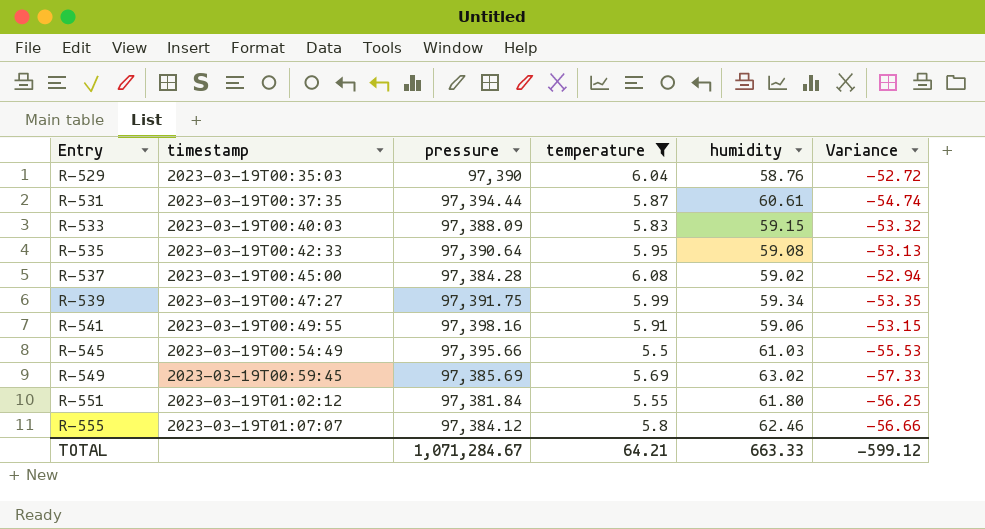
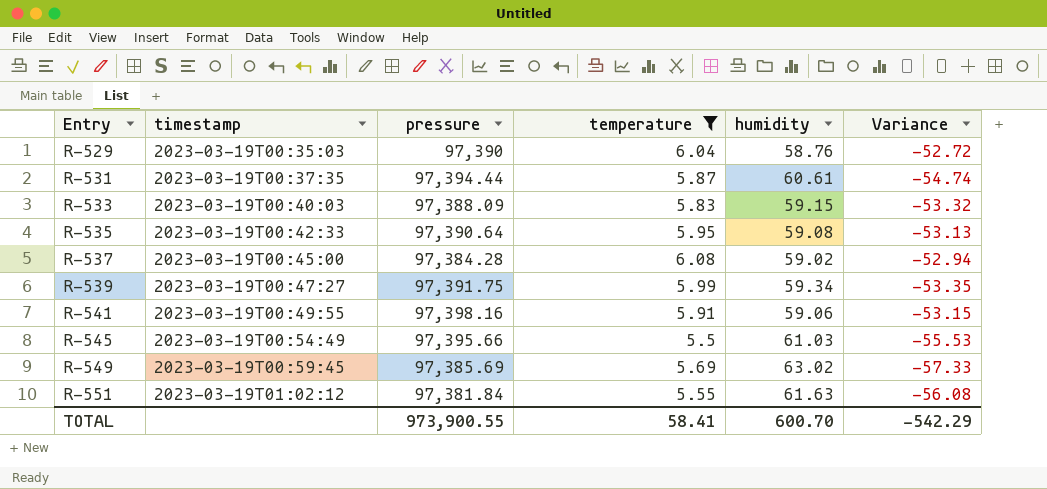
row R-555: 2023-03-19T01:07:07 | 97,384.12 | 5.8 | 62.46 | -56.66 -> none
R-551 | humidity: 61.80 -> 61.63
R-551 | Variance: -56.25 -> -56.08
TOTAL | pressure: 1,071,284.67 -> 973,900.55
TOTAL | temperature: 64.21 -> 58.41
TOTAL | humidity: 663.33 -> 600.70
TOTAL | Variance: -599.12 -> -542.29

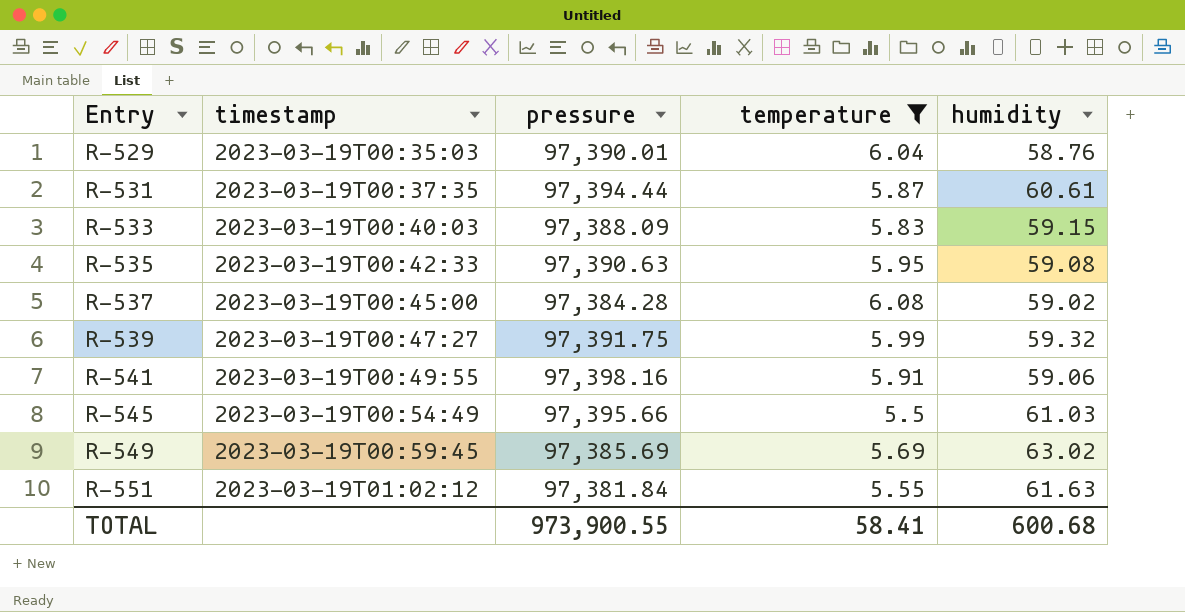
column Variance | formula: [temperature] - [humidity] -> none
R-529 | pressure: 97,390 -> 97,390.01
R-535 | pressure: 97,390.64 -> 97,390.63
R-539 | humidity: 59.34 -> 59.32
TOTAL | humidity: 600.70 -> 600.68

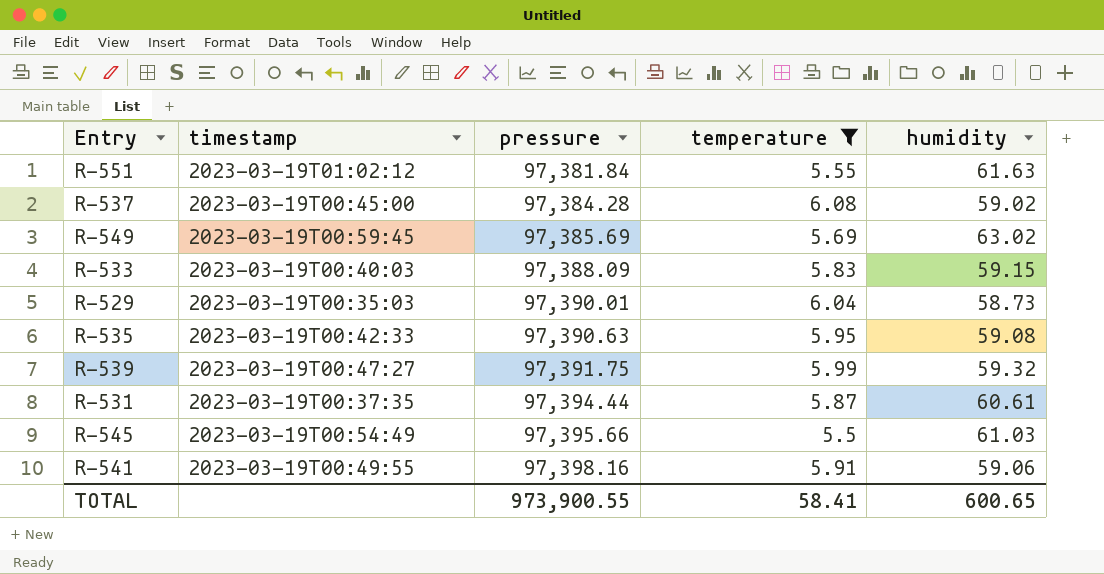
row order: Entry ascending -> pressure ascending
R-529 | humidity: 58.76 -> 58.73
TOTAL | humidity: 600.68 -> 600.65

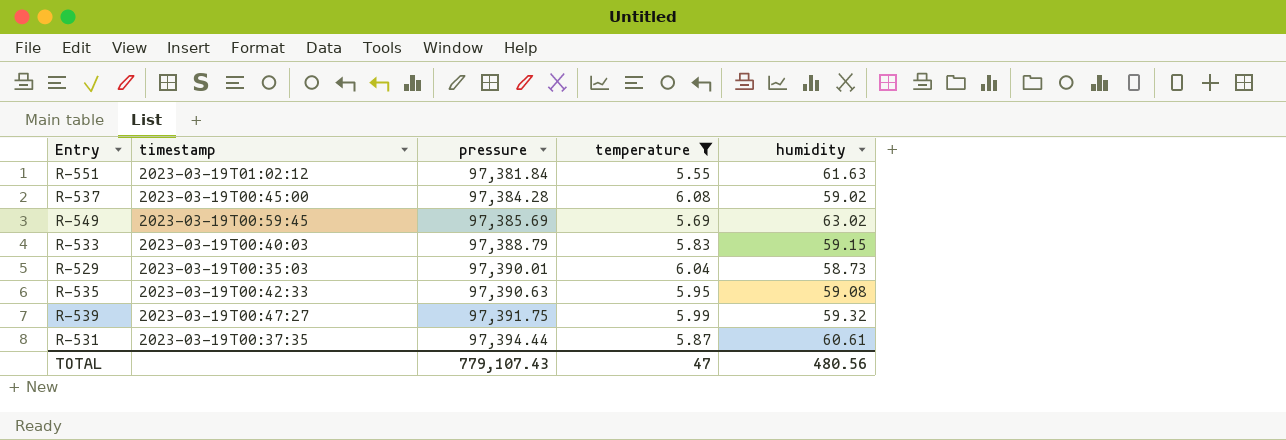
row R-545: 2023-03-19T00:54:49 | 97,395.66 | 5.5 | 61.03 -> none
row R-541: 2023-03-19T00:49:55 | 97,398.16 | 5.91 | 59.06 -> none
R-533 | pressure: 97,388.09 -> 97,388.79
TOTAL | pressure: 973,900.55 -> 779,107.43
TOTAL | temperature: 58.41 -> 47
TOTAL | humidity: 600.65 -> 480.56

